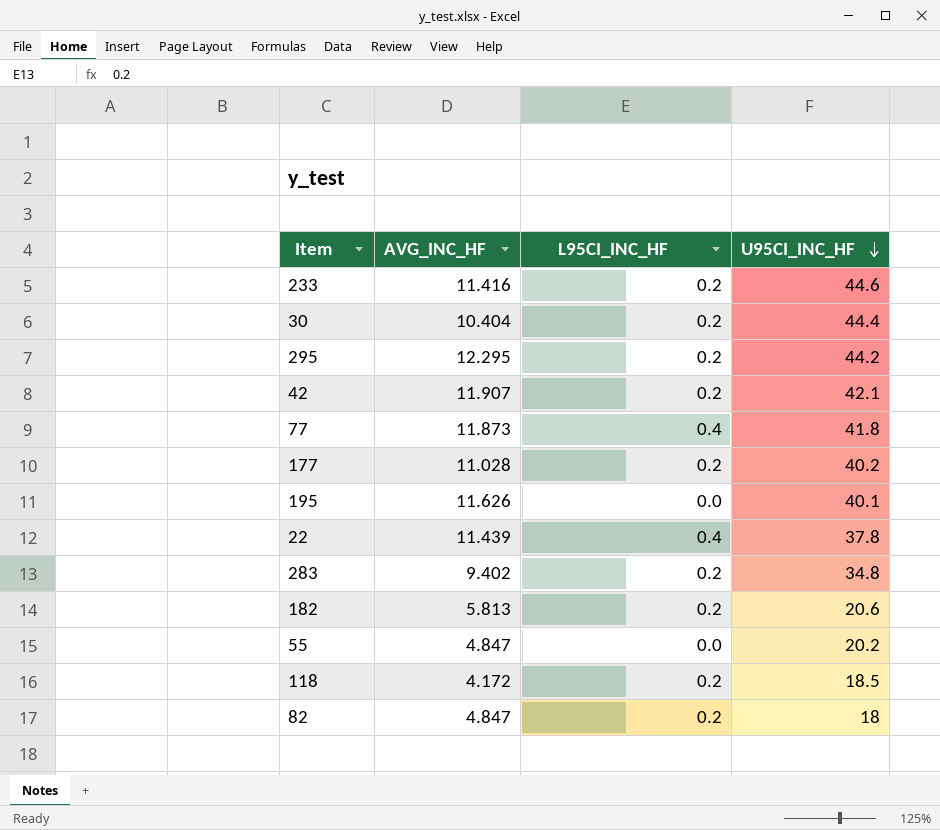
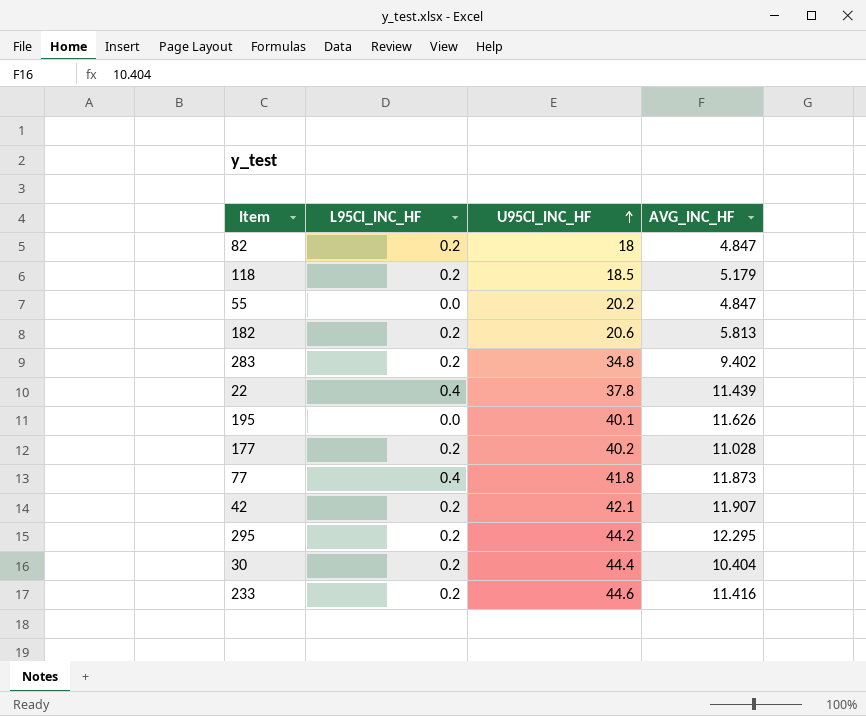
row order: U95CI_INC_HF descending -> U95CI_INC_HF ascending
column AVG_INC_HF | position: 2 -> 4
118 | AVG_INC_HF: 4.172 -> 5.179

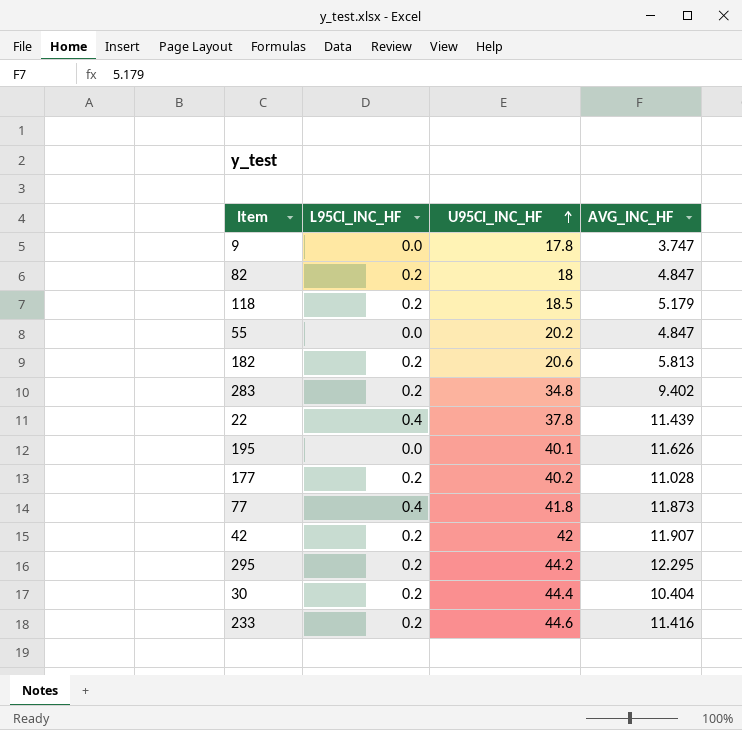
row 9: none -> 0.0 | 17.8 | 3.747
42 | U95CI_INC_HF: 42.1 -> 42

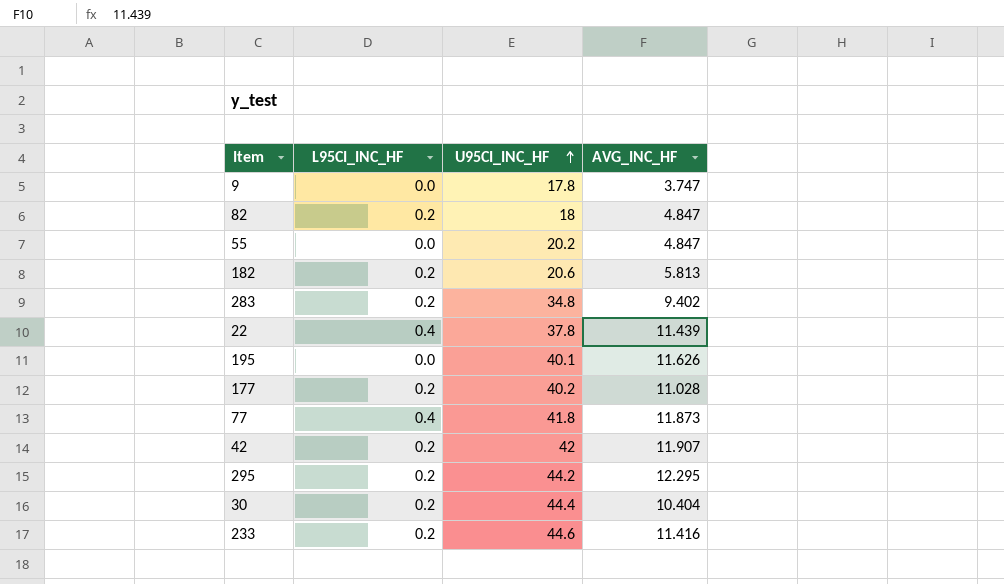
row 118: 0.2 | 18.5 | 5.179 -> none

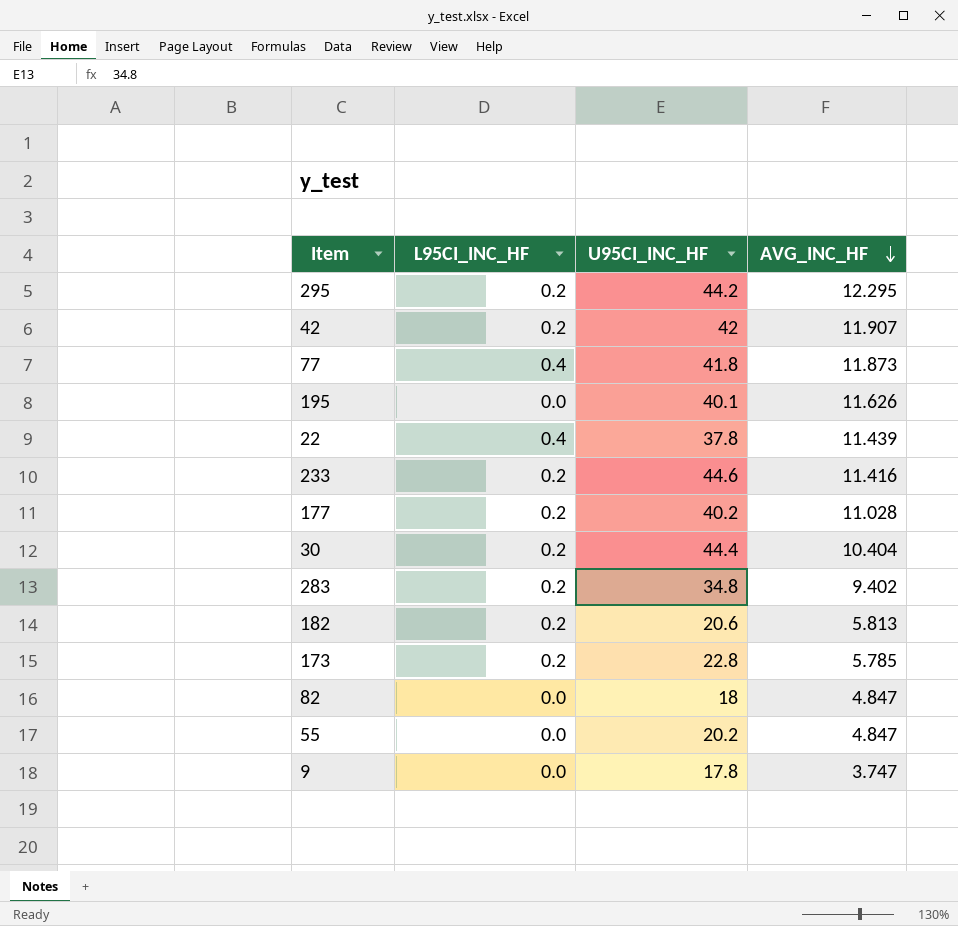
row order: U95CI_INC_HF ascending -> AVG_INC_HF descending
row 173: none -> 0.2 | 22.8 | 5.785
82 | L95CI_INC_HF: 0.2 -> 0.0

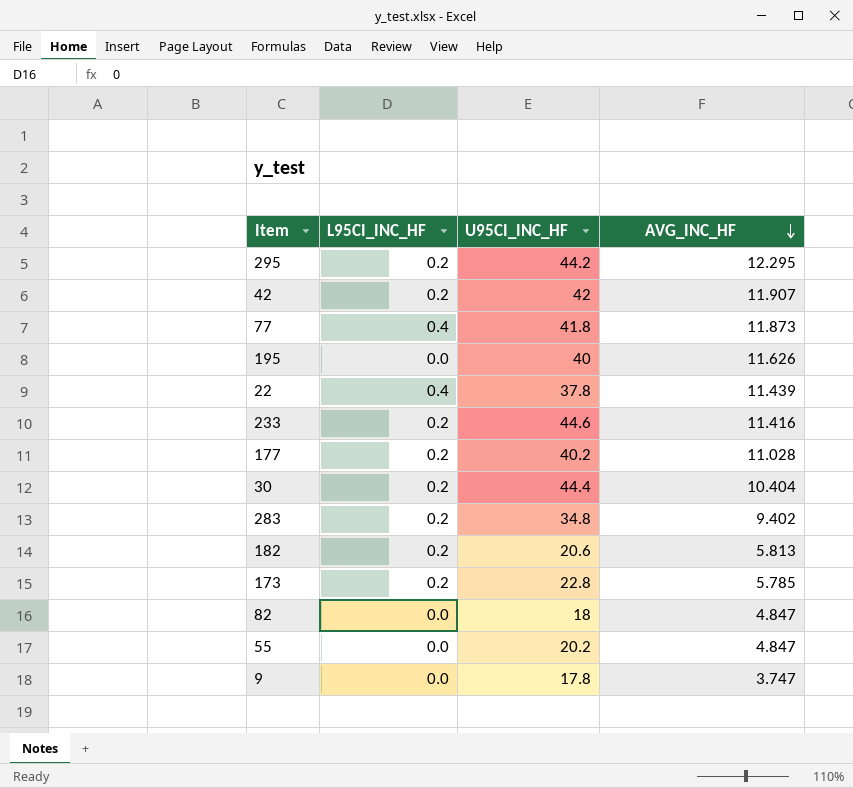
195 | U95CI_INC_HF: 40.1 -> 40

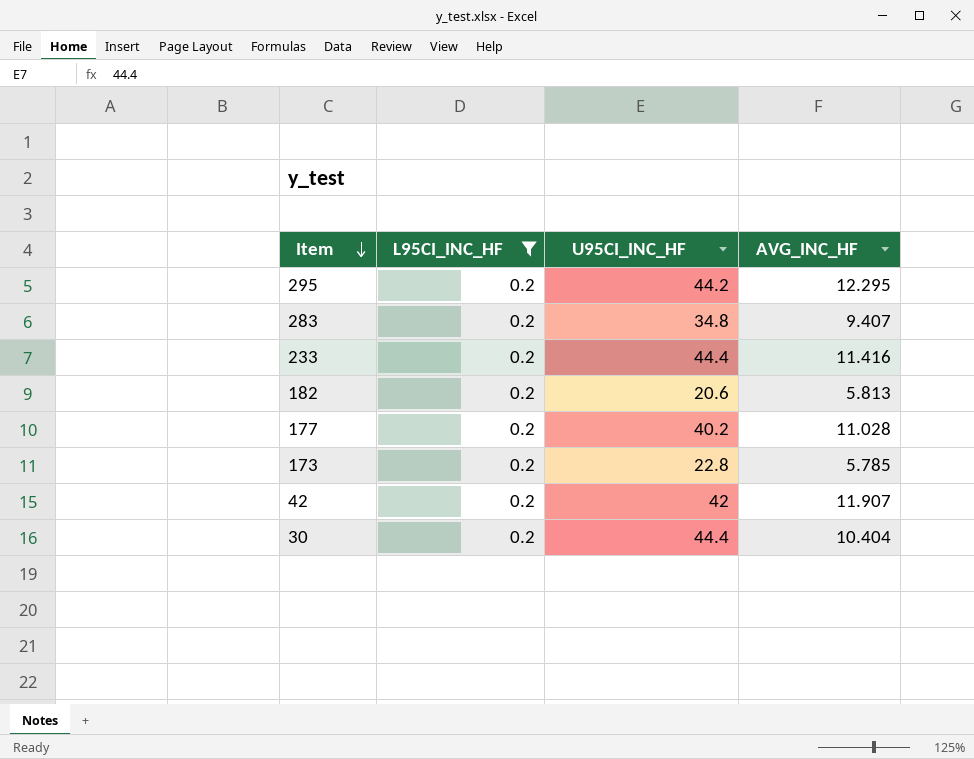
filter: none -> L95CI_INC_HF = 0.2
row order: AVG_INC_HF descending -> Item descending
283 | AVG_INC_HF: 9.402 -> 9.407
233 | U95CI_INC_HF: 44.6 -> 44.4

